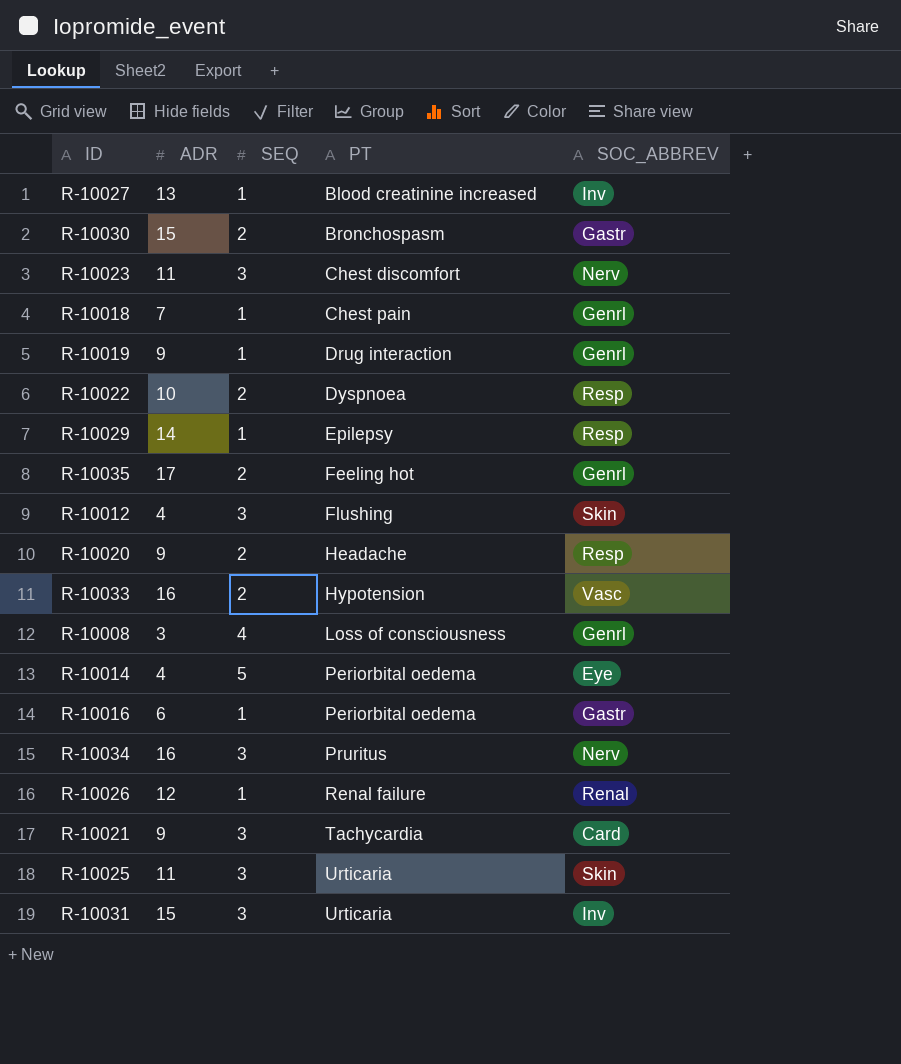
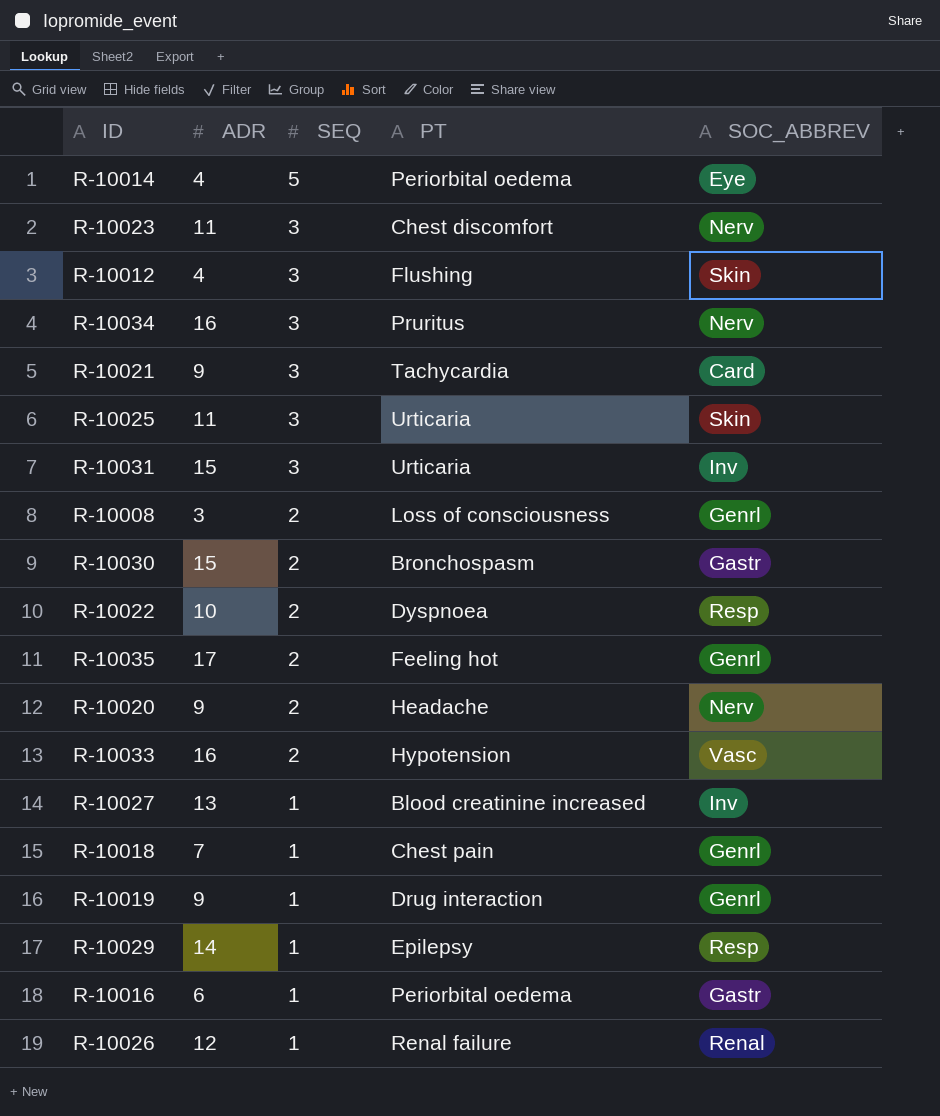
row order: PT ascending -> SEQ descending
R-10008 | SEQ: 4 -> 2
R-10020 | SOC_ABBREV: Resp -> Nerv

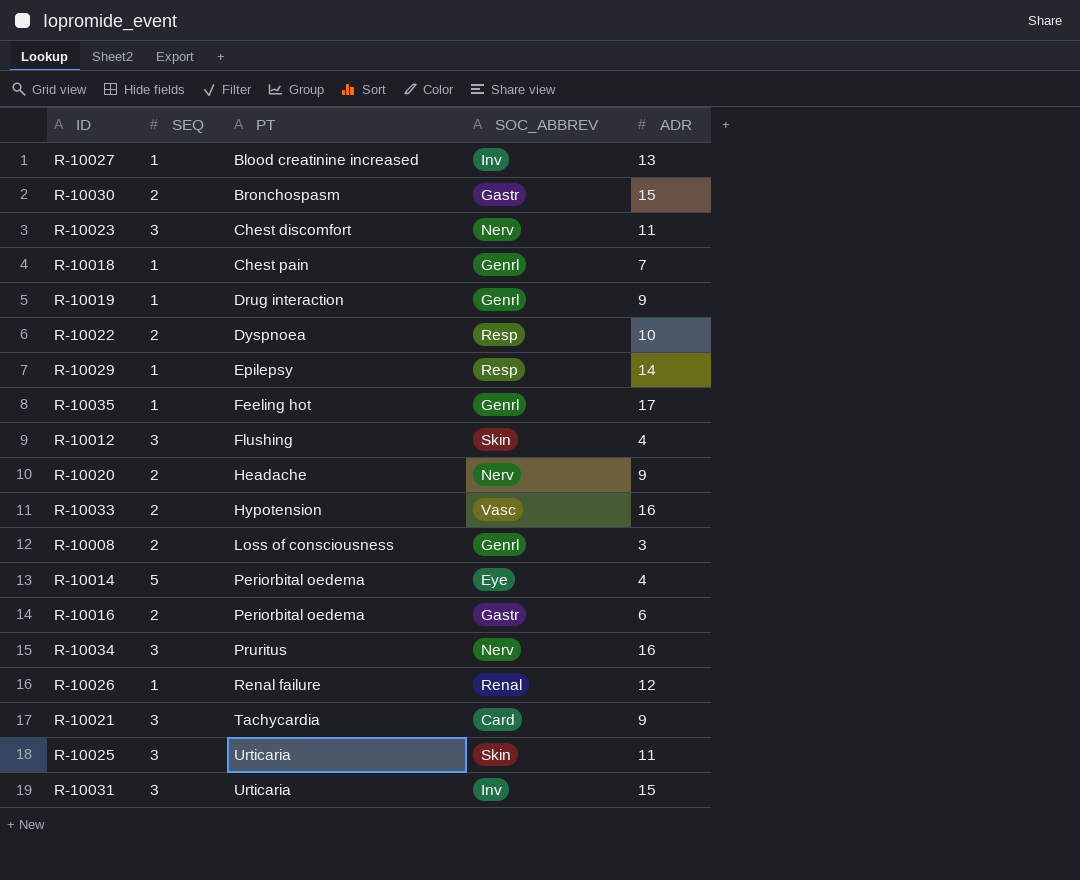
row order: SEQ descending -> PT ascending
column ADR | position: 2 -> 5
R-10035 | SEQ: 2 -> 1
R-10016 | SEQ: 1 -> 2

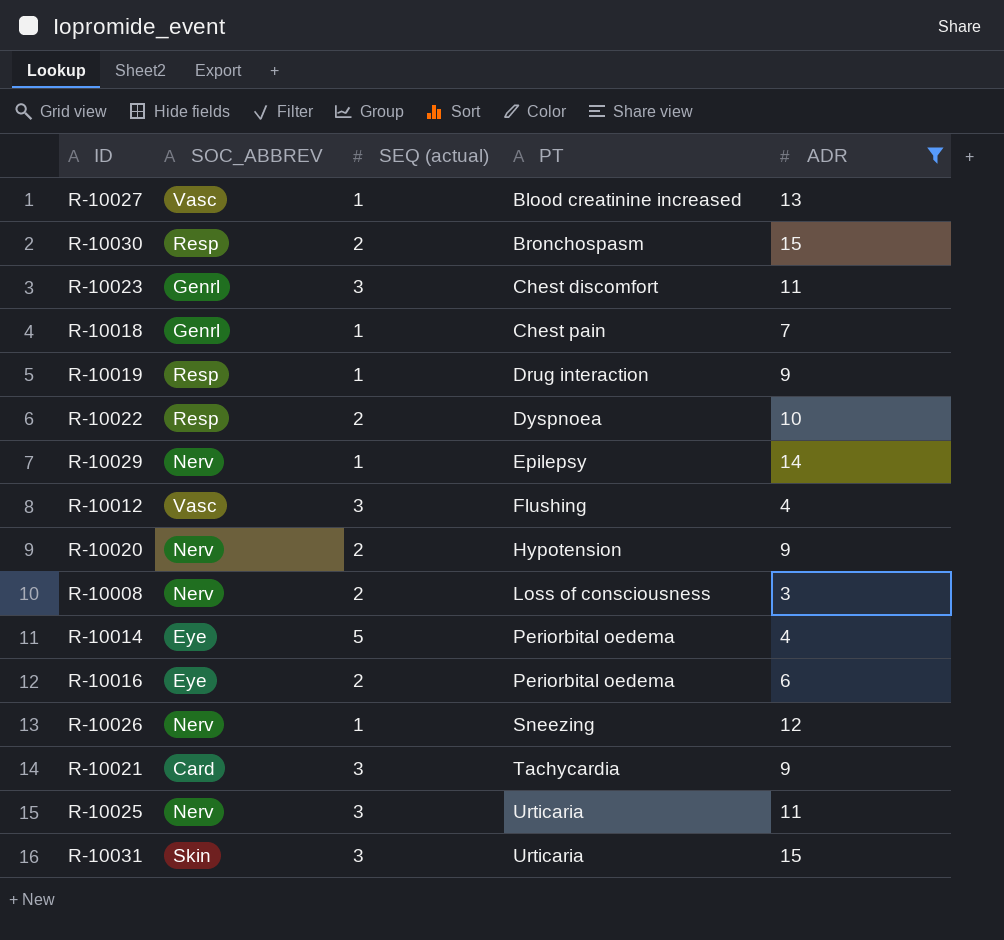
filter: none -> ADR <= 15
column SOC_ABBREV | position: 4 -> 2
column name: SEQ -> SEQ (actual)
R-10027 | SOC_ABBREV: Inv -> Vasc
R-10030 | SOC_ABBREV: Gastr -> Resp
R-10023 | SOC_ABBREV: Nerv -> Genrl
R-10019 | SOC_ABBREV: Genrl -> Resp
R-10029 | SOC_ABBREV: Resp -> Nerv
R-10012 | SOC_ABBREV: Skin -> Vasc
R-10020 | PT: Headache -> Hypotension
R-10008 | SOC_ABBREV: Genrl -> Nerv
R-10016 | SOC_ABBREV: Gastr -> Eye
R-10026 | SOC_ABBREV: Renal -> Nerv
R-10026 | PT: Renal failure -> Sneezing
R-10025 | SOC_ABBREV: Skin -> Nerv
R-10031 | SOC_ABBREV: Inv -> Skin

